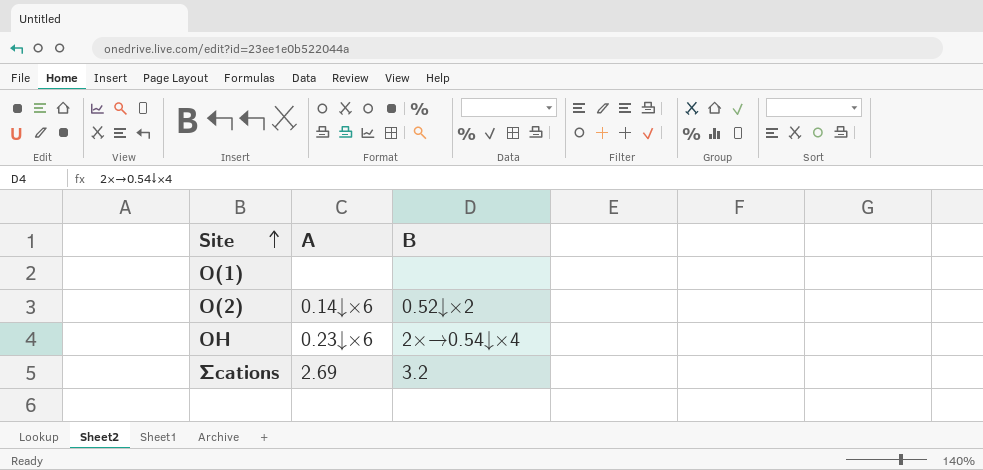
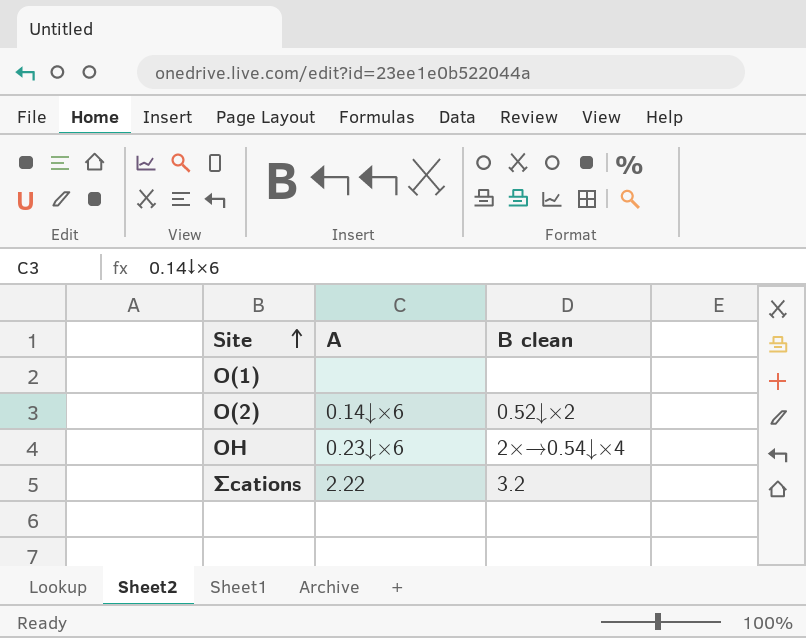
column name: B -> B clean
Σcations | A: 2.69 -> 2.22

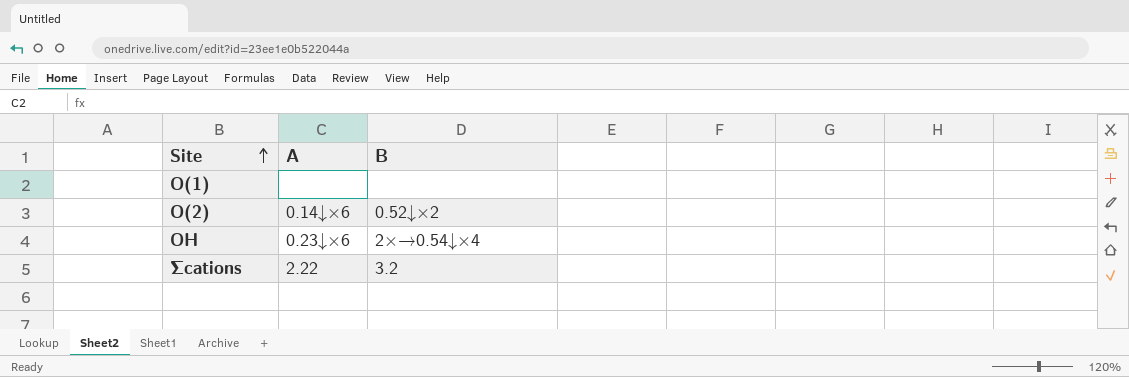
column name: B clean -> B

